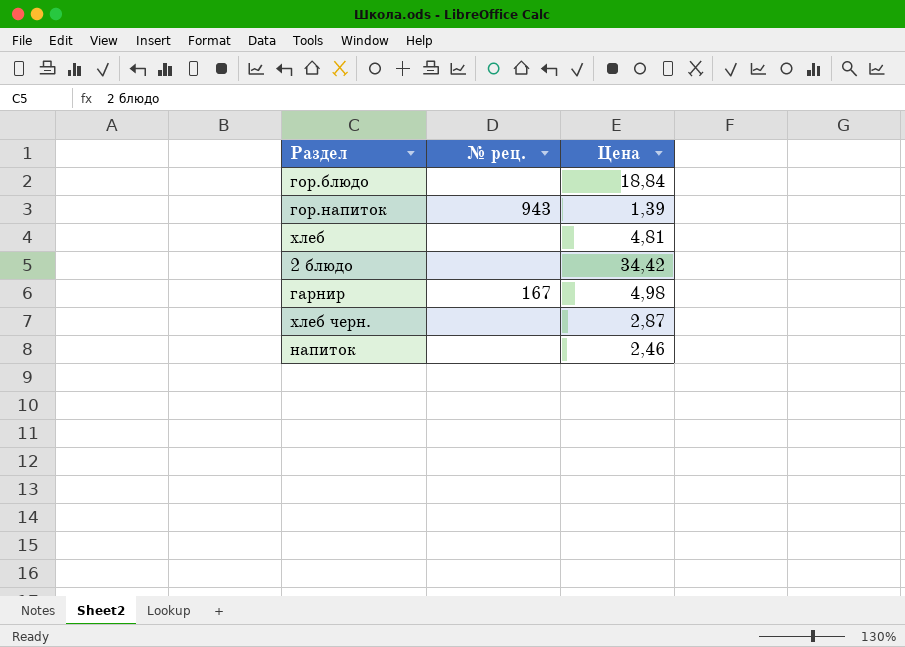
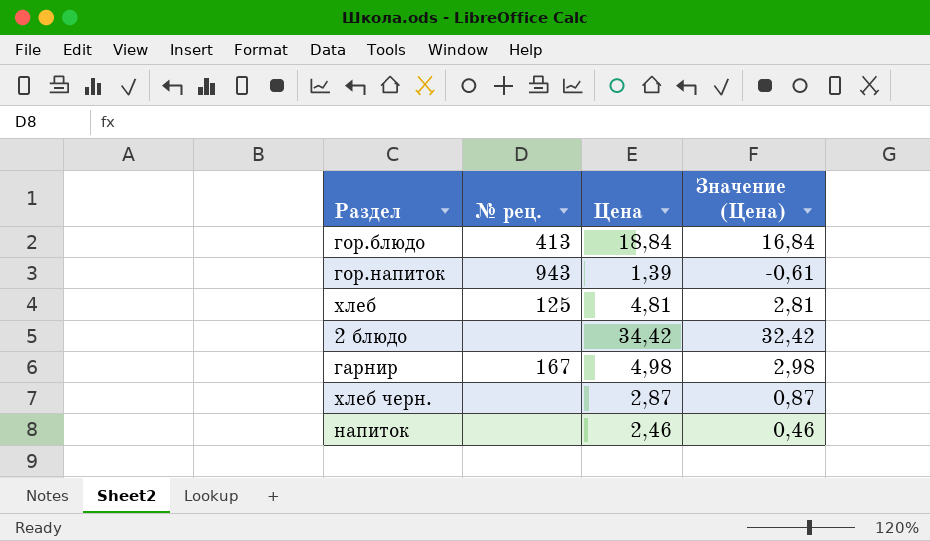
column Значение (Цена) | formula: none -> [Цена] - 2
гор.блюдо | № рец.: none -> 413
хлеб | № рец.: none -> 125

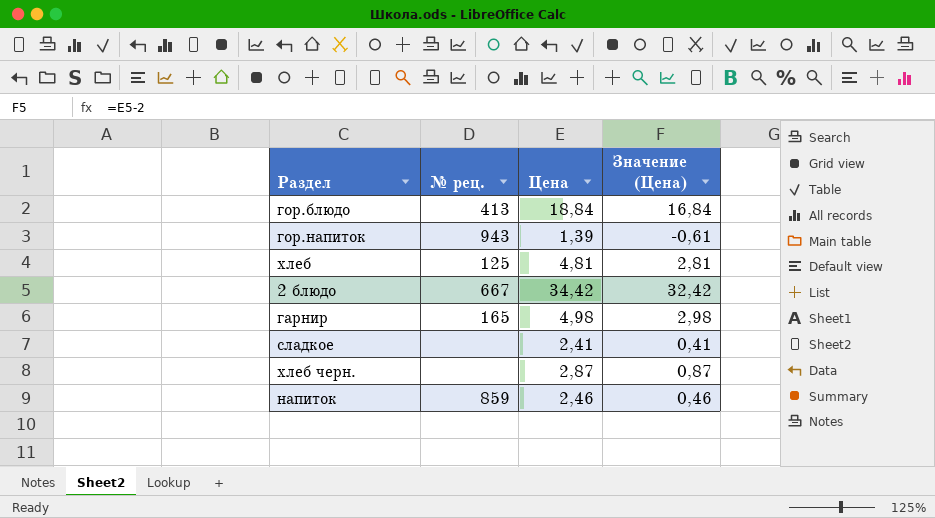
2 блюдо | № рец.: none -> 667
гарнир | № рец.: 167 -> 165
row сладкое: none -> none | 2,41 | 0,41
напиток | № рец.: none -> 859

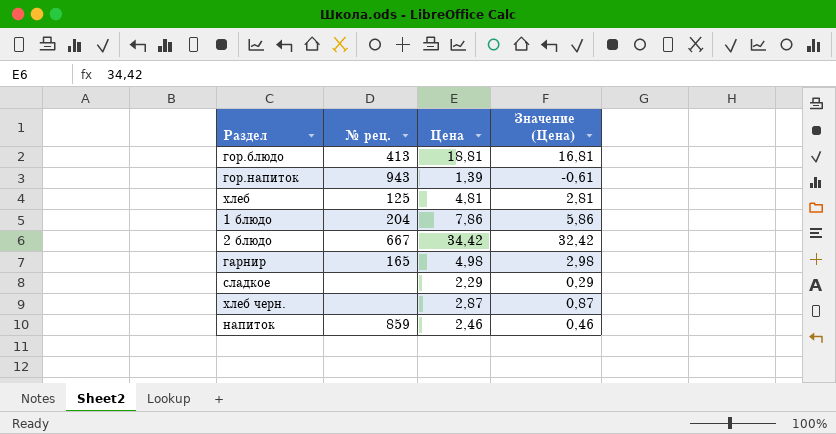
гор.блюдо | Цена: 18,84 -> 18,81
гор.блюдо | Значение (Цена): 16,84 -> 16,81
row 1 блюдо: none -> 204 | 7,86 | 5,86
сладкое | Цена: 2,41 -> 2,29
сладкое | Значение (Цена): 0,41 -> 0,29

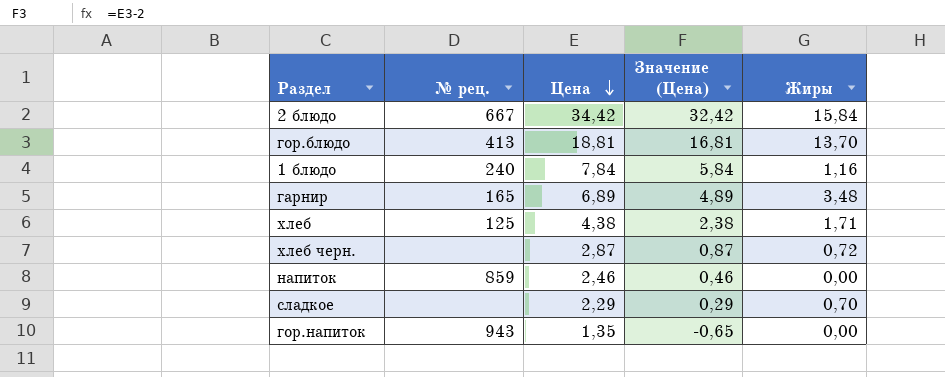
row order: none -> Цена descending
column Жиры | position: none -> 5
1 блюдо | № рец.: 204 -> 240
1 блюдо | Цена: 7,86 -> 7,84
1 блюдо | Значение (Цена): 5,86 -> 5,84
гарнир | Цена: 4,98 -> 6,89
гарнир | Значение (Цена): 2,98 -> 4,89
хлеб | Цена: 4,81 -> 4,38
хлеб | Значение (Цена): 2,81 -> 2,38
гор.напиток | Цена: 1,39 -> 1,35
гор.напиток | Значение (Цена): -0,61 -> -0,65

